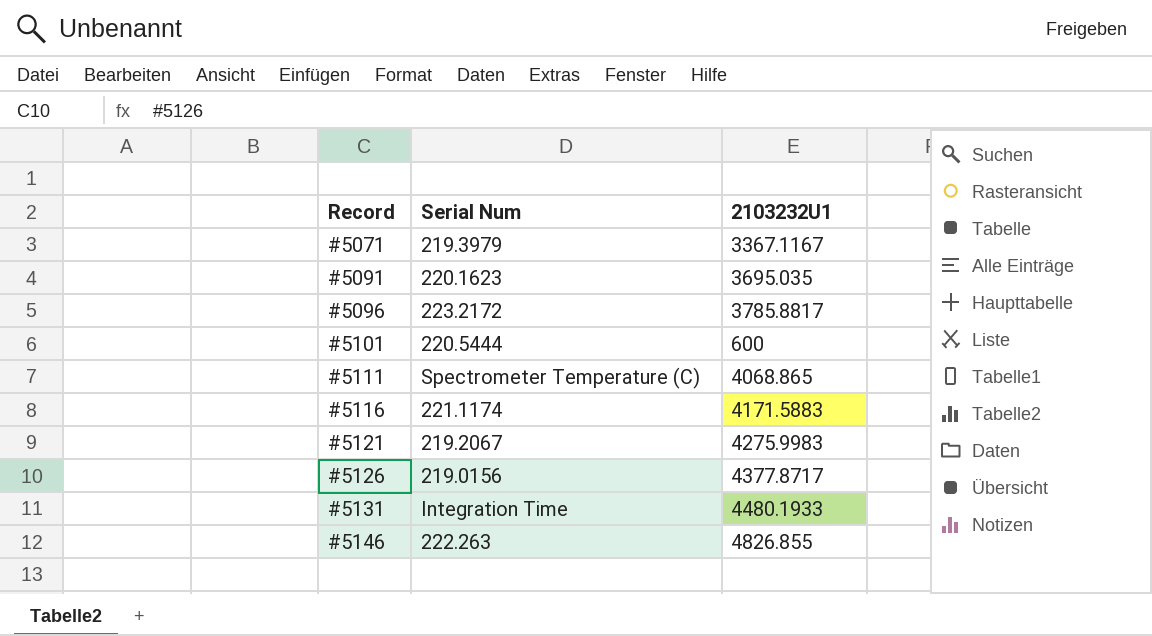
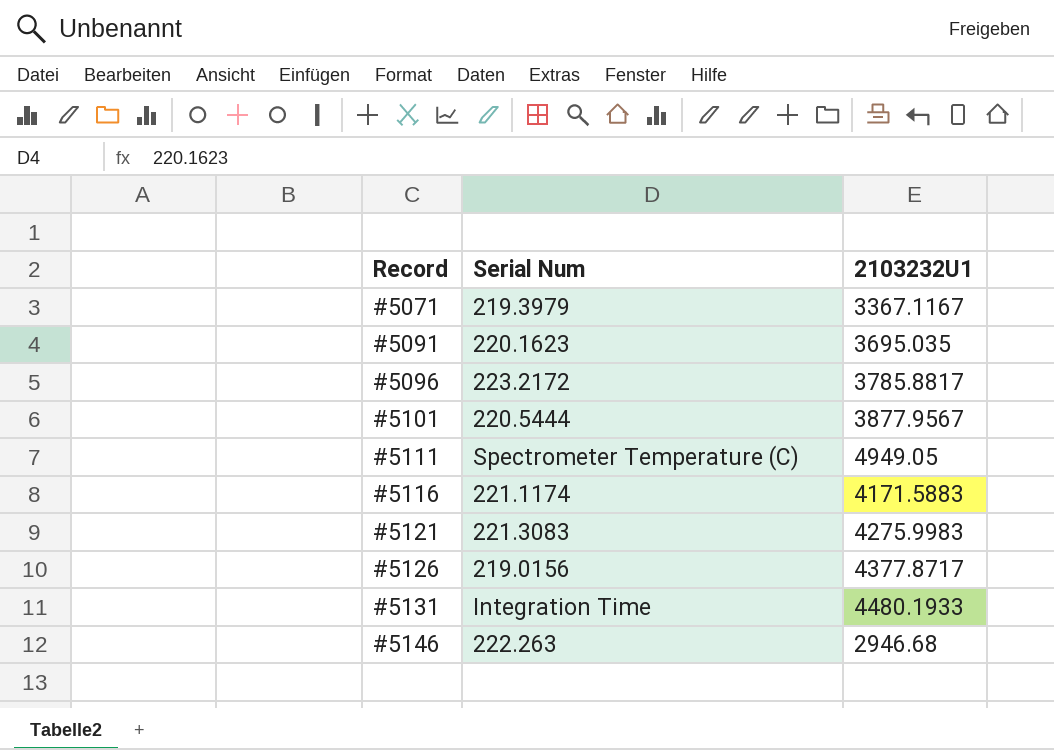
#5101 | 2103232U1: 600 -> 3877.9567
#5111 | 2103232U1: 4068.865 -> 4949.05
#5121 | Serial Num: 219.2067 -> 221.3083
#5146 | 2103232U1: 4826.855 -> 2946.68

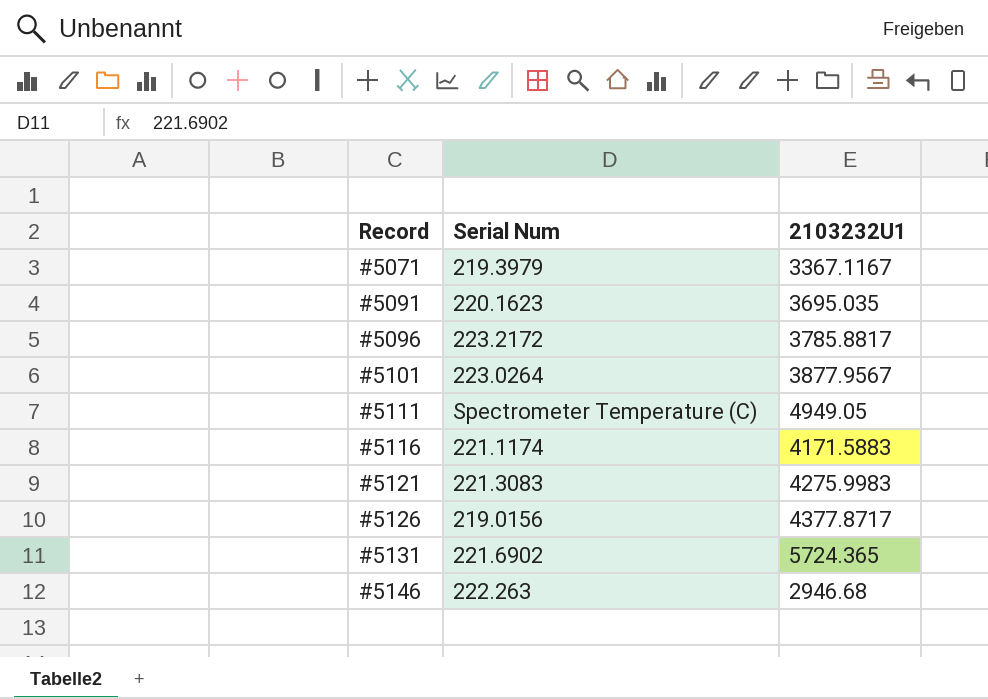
#5101 | Serial Num: 220.5444 -> 223.0264
#5131 | Serial Num: Integration Time -> 221.6902
#5131 | 2103232U1: 4480.1933 -> 5724.365

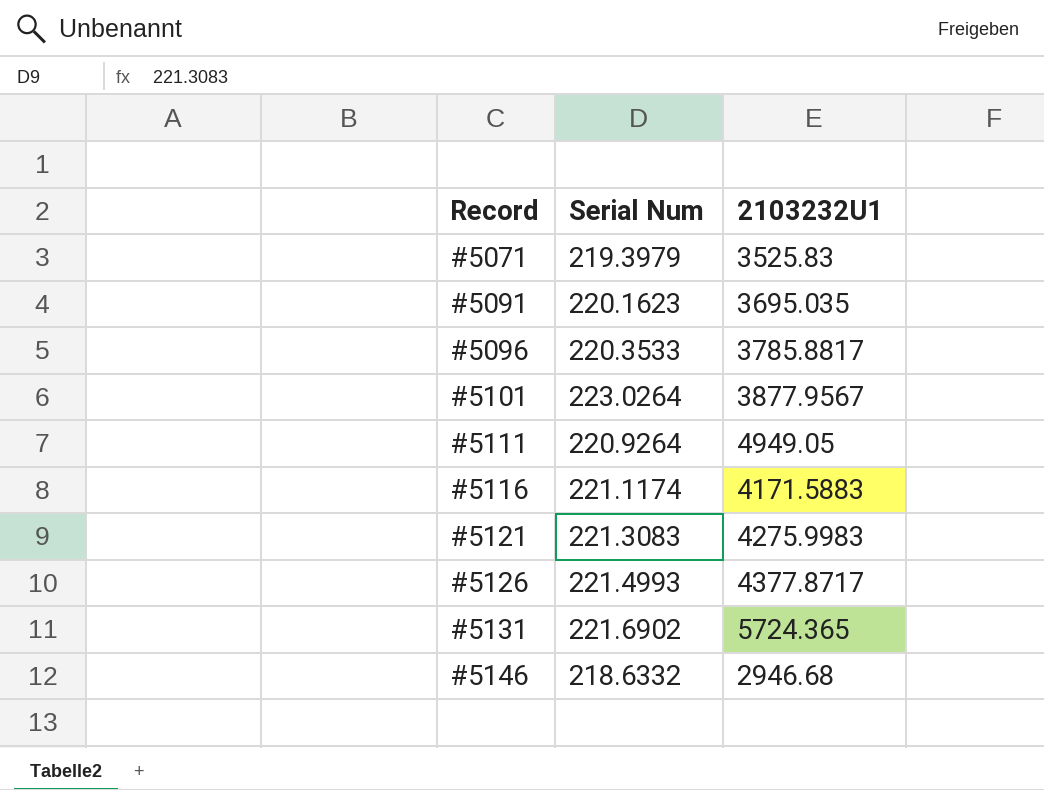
#5071 | 2103232U1: 3367.1167 -> 3525.83
#5096 | Serial Num: 223.2172 -> 220.3533
#5111 | Serial Num: Spectrometer Temperature (C) -> 220.9264
#5126 | Serial Num: 219.0156 -> 221.4993
#5146 | Serial Num: 222.263 -> 218.6332

